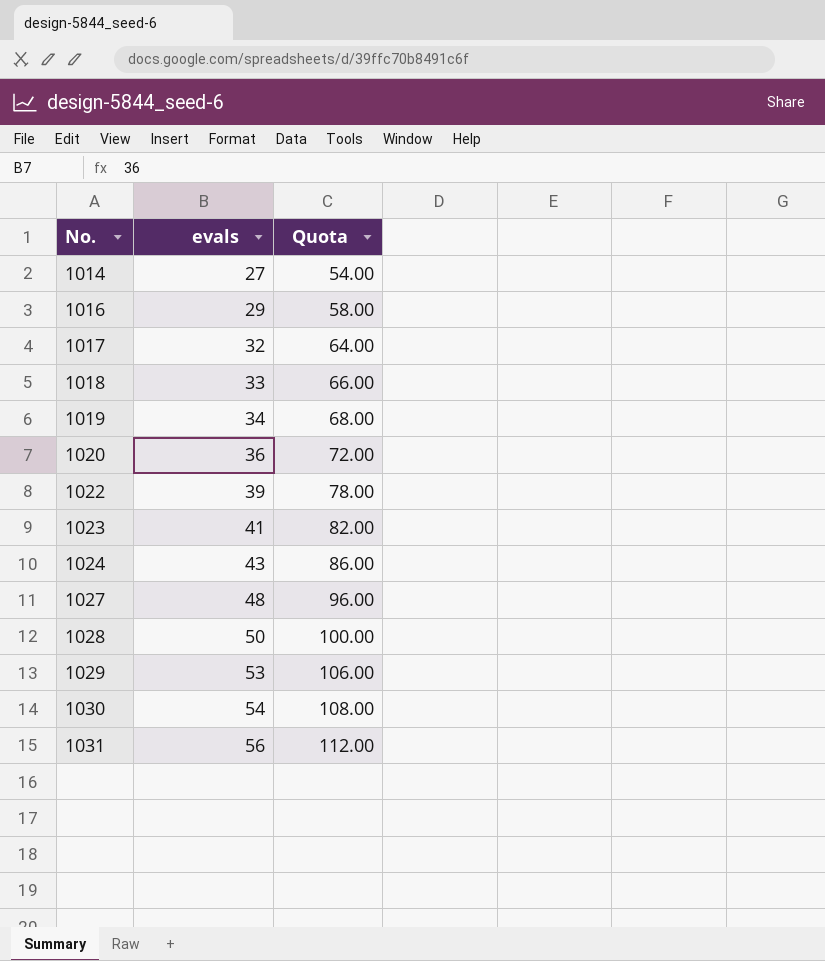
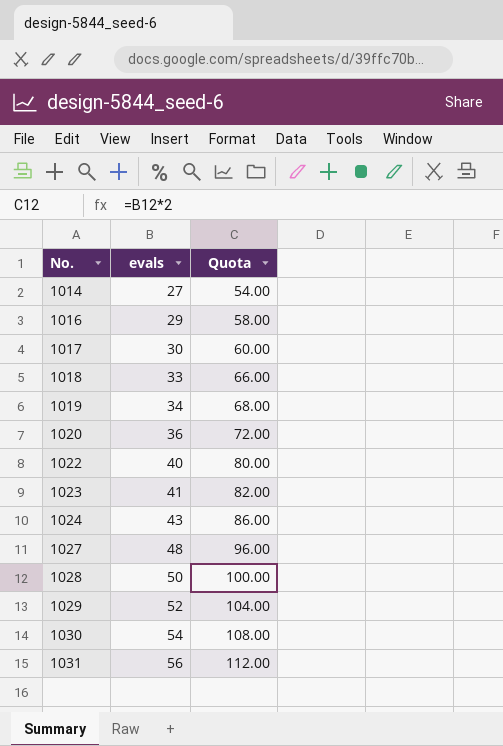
1017 | evals: 32 -> 30
1017 | Quota: 64.00 -> 60.00
1022 | evals: 39 -> 40
1022 | Quota: 78.00 -> 80.00
1029 | evals: 53 -> 52
1029 | Quota: 106.00 -> 104.00

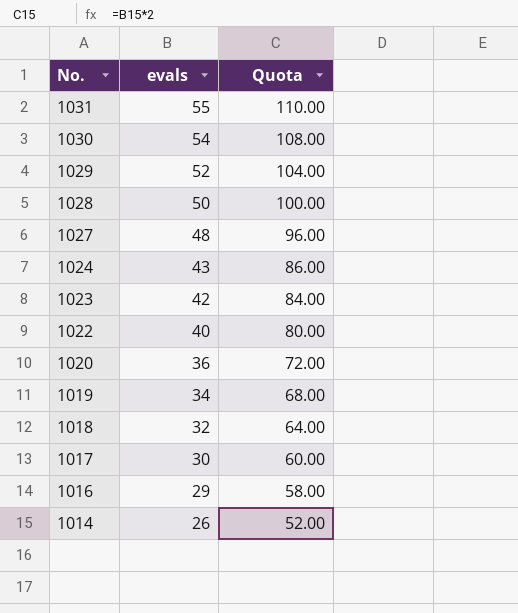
row order: No. ascending -> No. descending
1031 | evals: 56 -> 55
1031 | Quota: 112.00 -> 110.00
1023 | evals: 41 -> 42
1023 | Quota: 82.00 -> 84.00
1018 | evals: 33 -> 32
1018 | Quota: 66.00 -> 64.00
1014 | evals: 27 -> 26
1014 | Quota: 54.00 -> 52.00

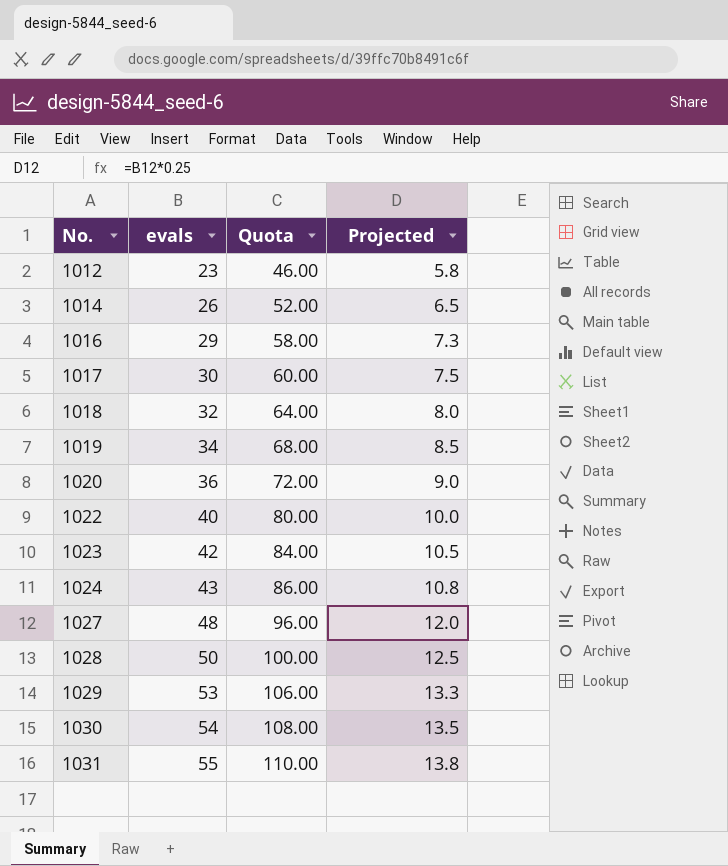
row order: No. descending -> No. ascending
column Projected | formula: none -> [evals] * 0.25
row 1012: none -> 23 | 46.00 | 5.8
1029 | evals: 52 -> 53
1029 | Quota: 104.00 -> 106.00

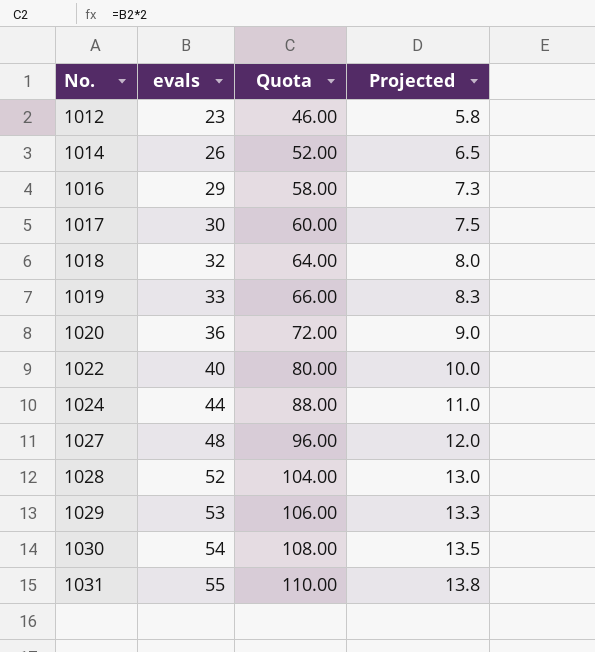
row 1023: 42 | 84.00 | 10.5 -> none
1019 | evals: 34 -> 33
1019 | Quota: 68.00 -> 66.00
1019 | Projected: 8.5 -> 8.3
1024 | evals: 43 -> 44
1024 | Quota: 86.00 -> 88.00
1024 | Projected: 10.8 -> 11.0
1028 | evals: 50 -> 52
1028 | Quota: 100.00 -> 104.00
1028 | Projected: 12.5 -> 13.0

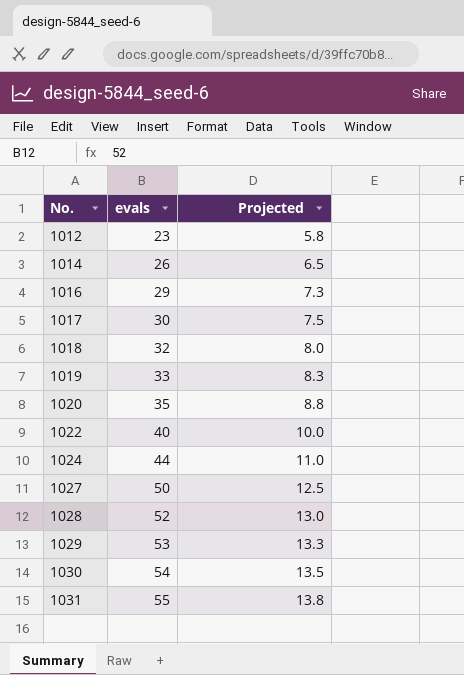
column Quota | formula: [evals] * 2 -> none
1020 | evals: 36 -> 35
1020 | Projected: 9.0 -> 8.8
1027 | evals: 48 -> 50
1027 | Projected: 12.0 -> 12.5

